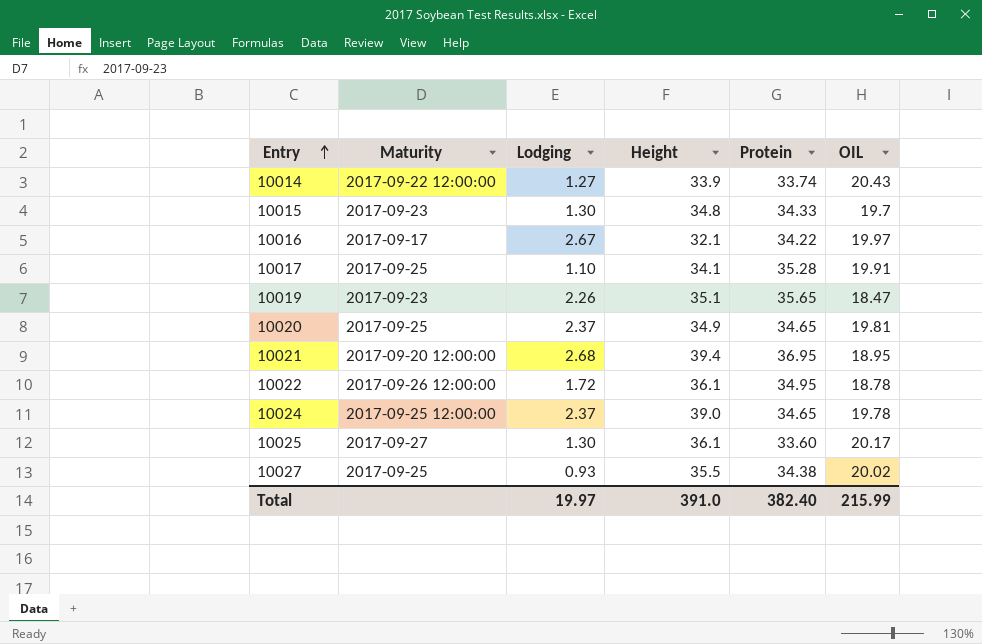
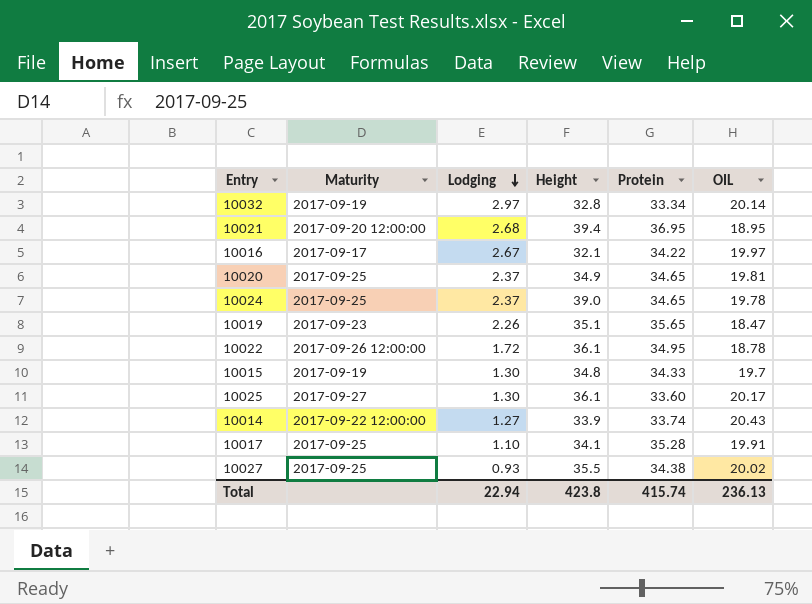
row order: Entry ascending -> Lodging descending
row 10032: none -> 2017-09-19 | 2.97 | 32.8 | 33.34 | 20.14
10024 | Maturity: 2017-09-25 12:00:00 -> 2017-09-25
10015 | Maturity: 2017-09-23 -> 2017-09-19
Total | Lodging: 19.97 -> 22.94
Total | Height: 391.0 -> 423.8
Total | Protein: 382.40 -> 415.74
Total | OIL: 215.99 -> 236.13

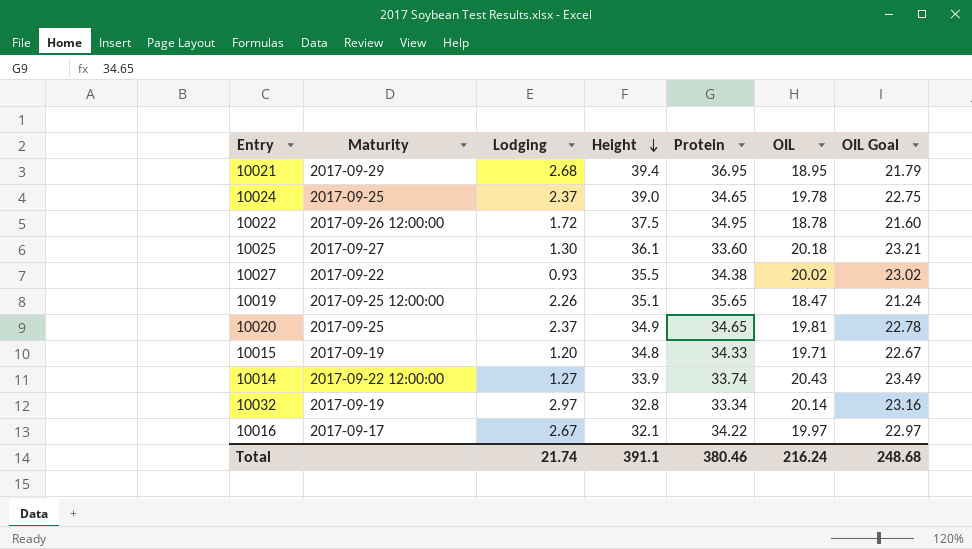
row order: Lodging descending -> Height descending
column OIL Goal | formula: none -> [OIL] * 1.15
row 10017: 2017-09-25 | 1.10 | 34.1 | 35.28 | 19.91 -> none
10021 | Maturity: 2017-09-20 12:00:00 -> 2017-09-29
10022 | Height: 36.1 -> 37.5
10025 | OIL: 20.17 -> 20.18
10027 | Maturity: 2017-09-25 -> 2017-09-22
10019 | Maturity: 2017-09-23 -> 2017-09-25 12:00:00
10015 | Lodging: 1.30 -> 1.20
10015 | OIL: 19.7 -> 19.71
Total | Lodging: 22.94 -> 21.74
Total | Height: 423.8 -> 391.1
Total | Protein: 415.74 -> 380.46
Total | OIL: 236.13 -> 216.24

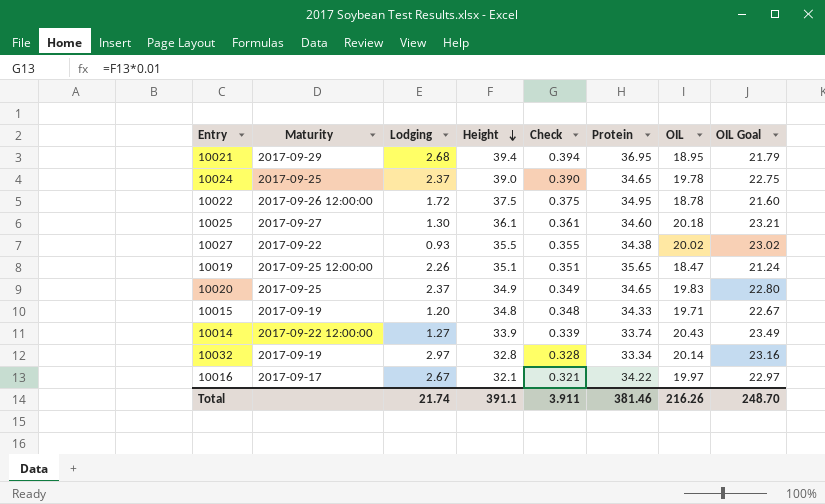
column Check | formula: none -> [Height] * 0.01
10025 | Protein: 33.60 -> 34.60
10020 | OIL: 19.81 -> 19.83
10020 | OIL Goal: 22.78 -> 22.80
Total | Protein: 380.46 -> 381.46
Total | OIL: 216.24 -> 216.26
Total | OIL Goal: 248.68 -> 248.70

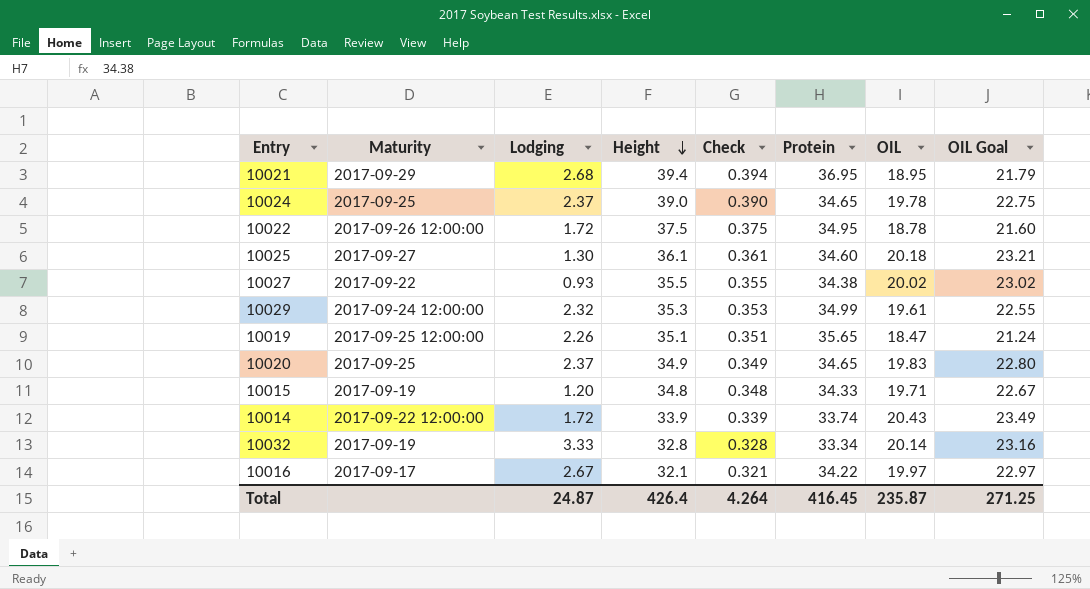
row 10029: none -> 2017-09-24 12:00:00 | 2.32 | 35.3 | 0.353 | 34.99 | 19.61 | 22.55
10014 | Lodging: 1.27 -> 1.72
10032 | Lodging: 2.97 -> 3.33
Total | Lodging: 21.74 -> 24.87
Total | Height: 391.1 -> 426.4
Total | Check: 3.911 -> 4.264
Total | Protein: 381.46 -> 416.45
Total | OIL: 216.26 -> 235.87
Total | OIL Goal: 248.70 -> 271.25

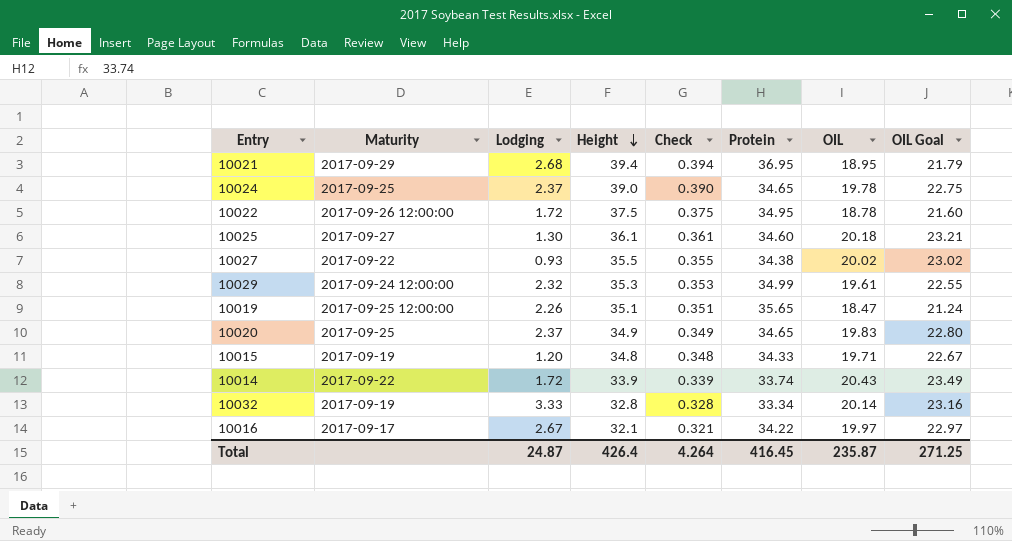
10014 | Maturity: 2017-09-22 12:00:00 -> 2017-09-22

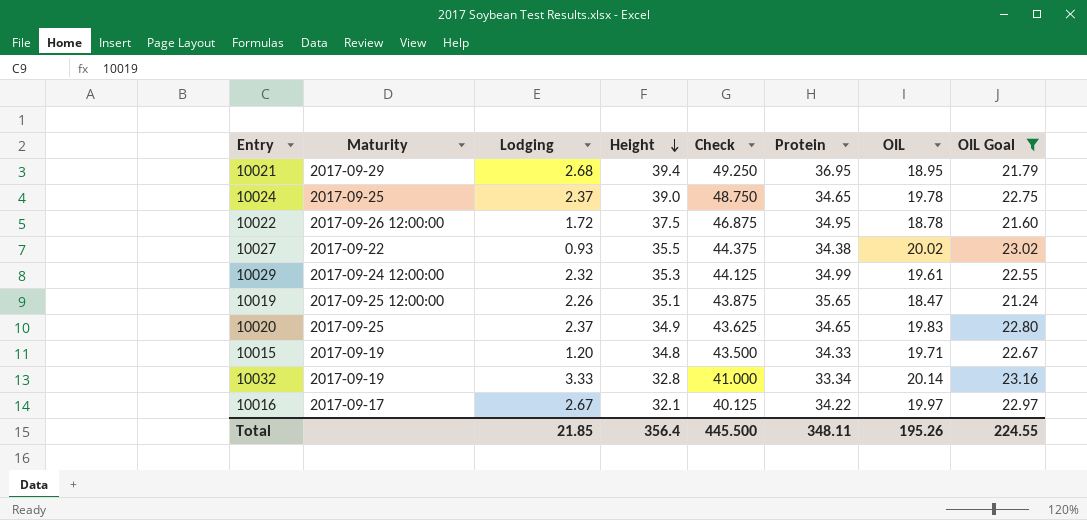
filter: none -> OIL Goal <= 23.16
column Check | formula: [Height] * 0.01 -> [Height] * 1.25
Total | Lodging: 24.87 -> 21.85
Total | Height: 426.4 -> 356.4
Total | Check: 4.264 -> 445.500
Total | Protein: 416.45 -> 348.11
Total | OIL: 235.87 -> 195.26
Total | OIL Goal: 271.25 -> 224.55

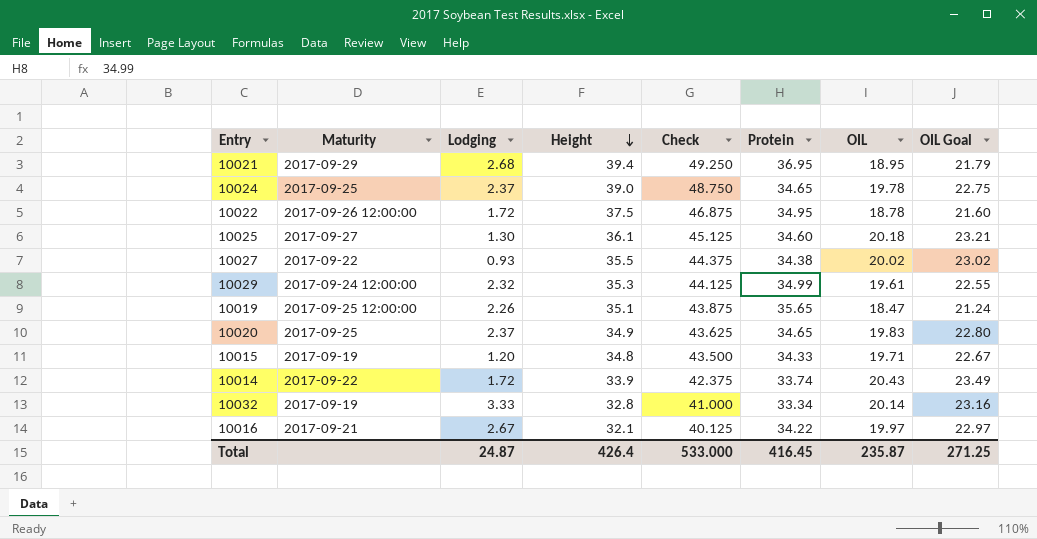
filter: OIL Goal <= 23.16 -> none
10016 | Maturity: 2017-09-17 -> 2017-09-21
Total | Lodging: 21.85 -> 24.87
Total | Height: 356.4 -> 426.4
Total | Check: 445.500 -> 533.000
Total | Protein: 348.11 -> 416.45
Total | OIL: 195.26 -> 235.87
Total | OIL Goal: 224.55 -> 271.25

